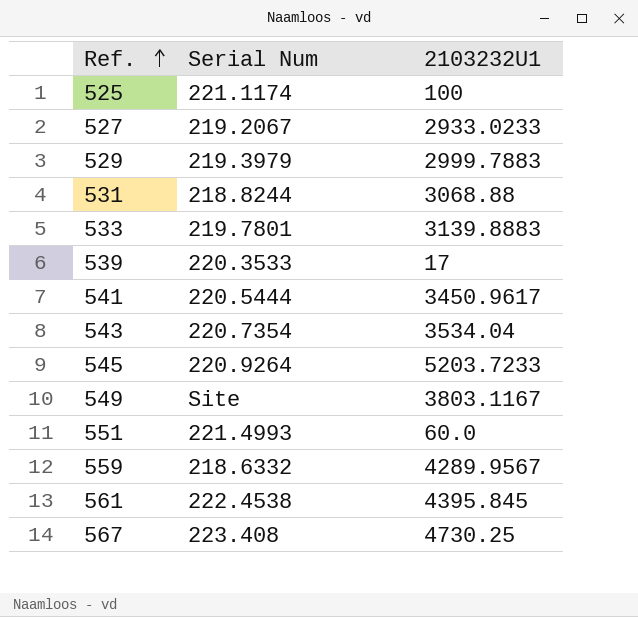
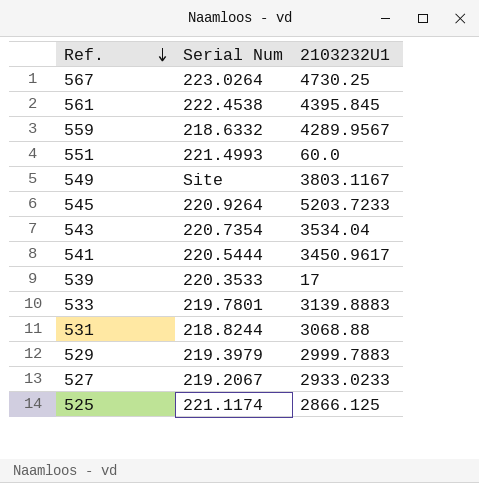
row order: Ref. ascending -> Ref. descending
567 | Serial Num: 223.408 -> 223.0264
525 | 2103232U1: 100 -> 2866.125

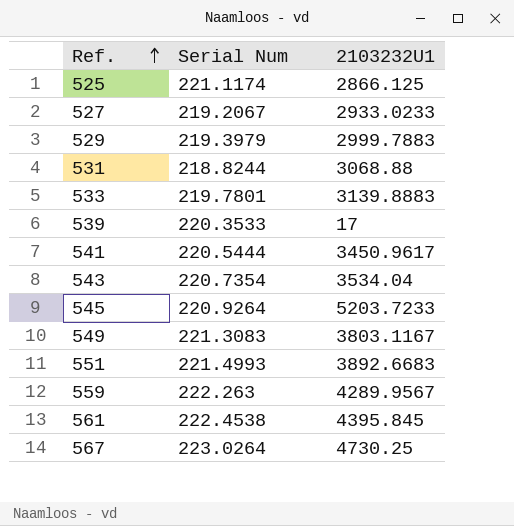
row order: Ref. descending -> Ref. ascending
549 | Serial Num: Site -> 221.3083
551 | 2103232U1: 60.0 -> 3892.6683
559 | Serial Num: 218.6332 -> 222.263

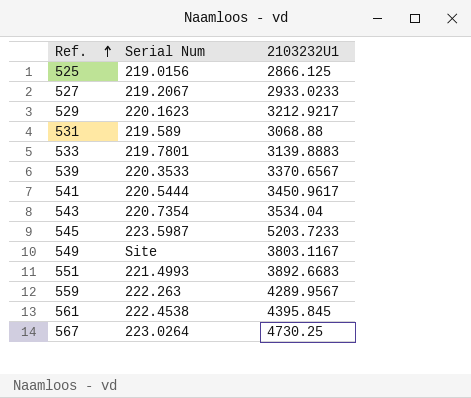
525 | Serial Num: 221.1174 -> 219.0156
529 | Serial Num: 219.3979 -> 220.1623
529 | 2103232U1: 2999.7883 -> 3212.9217
531 | Serial Num: 218.8244 -> 219.589
539 | 2103232U1: 17 -> 3370.6567
545 | Serial Num: 220.9264 -> 223.5987
549 | Serial Num: 221.3083 -> Site

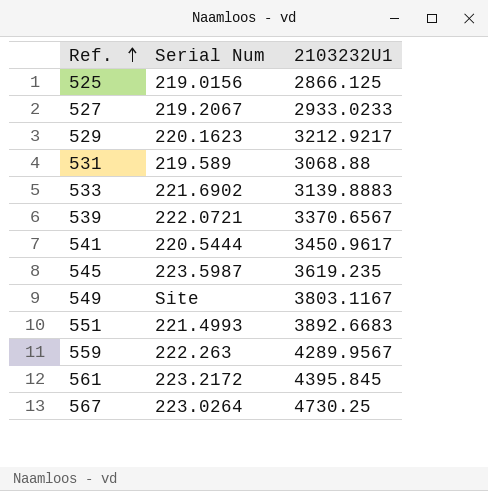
row 543: 220.7354 | 3534.04 -> none
533 | Serial Num: 219.7801 -> 221.6902
539 | Serial Num: 220.3533 -> 222.0721
545 | 2103232U1: 5203.7233 -> 3619.235
561 | Serial Num: 222.4538 -> 223.2172

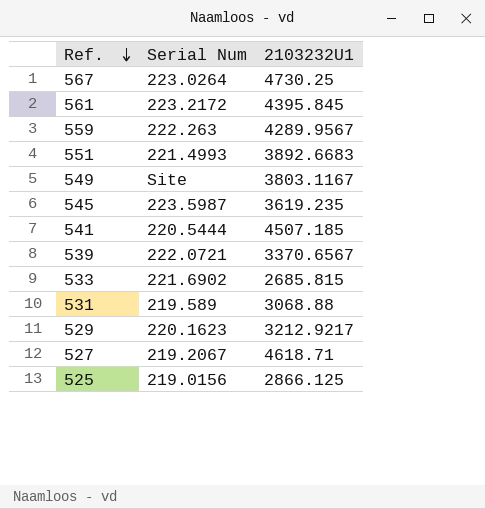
row order: Ref. ascending -> Ref. descending
541 | 2103232U1: 3450.9617 -> 4507.185
533 | 2103232U1: 3139.8883 -> 2685.815
527 | 2103232U1: 2933.0233 -> 4618.71

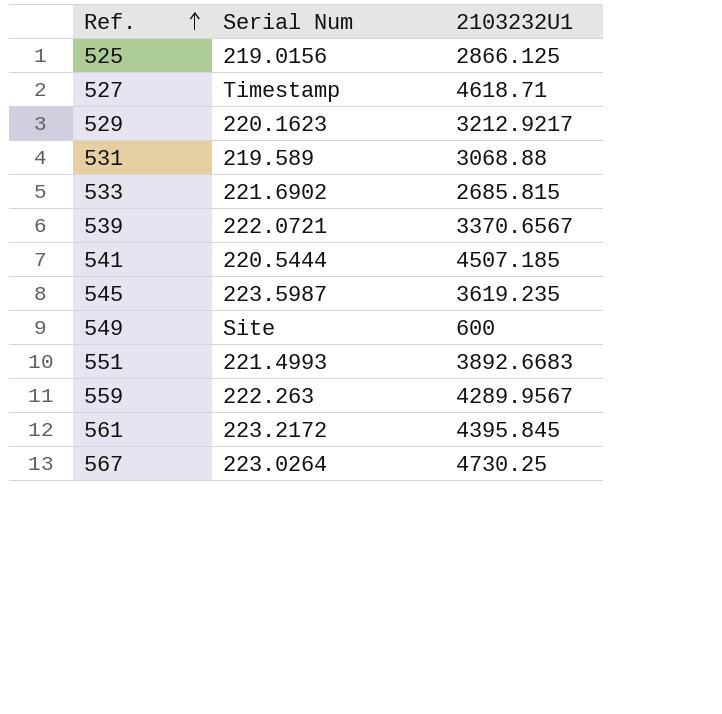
row order: Ref. descending -> Ref. ascending
527 | Serial Num: 219.2067 -> Timestamp
549 | 2103232U1: 3803.1167 -> 600

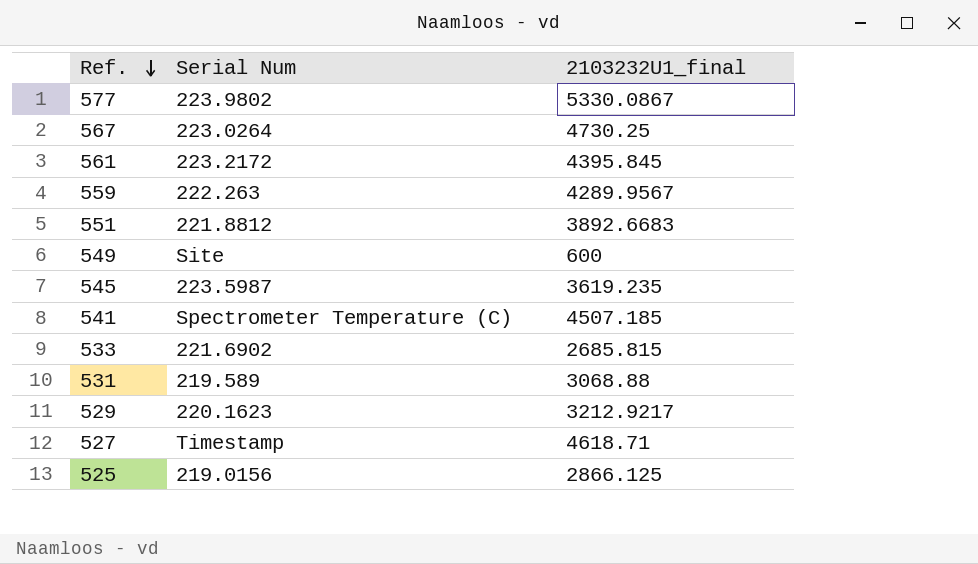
row order: Ref. ascending -> Ref. descending
column name: 2103232U1 -> 2103232U1_final
row 539: 222.0721 | 3370.6567 -> none
row 577: none -> 223.9802 | 5330.0867
551 | Serial Num: 221.4993 -> 221.8812
541 | Serial Num: 220.5444 -> Spectrometer Temperature (C)

